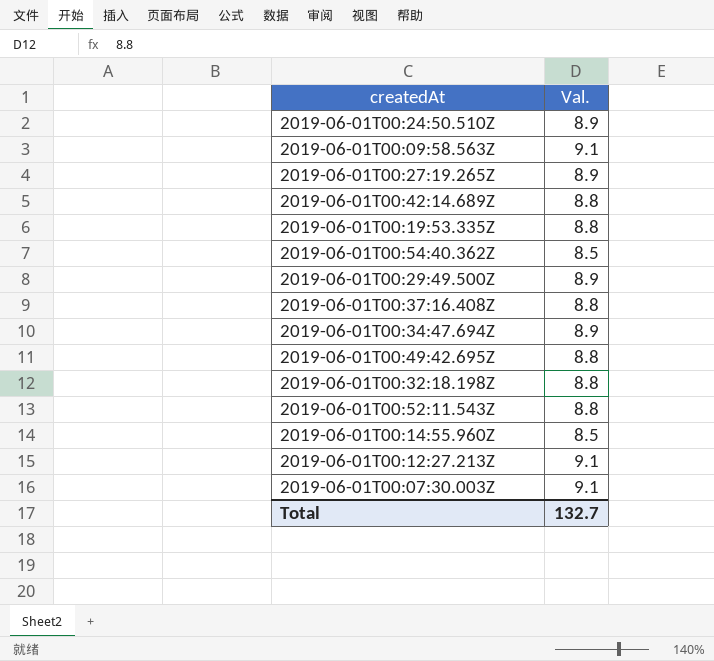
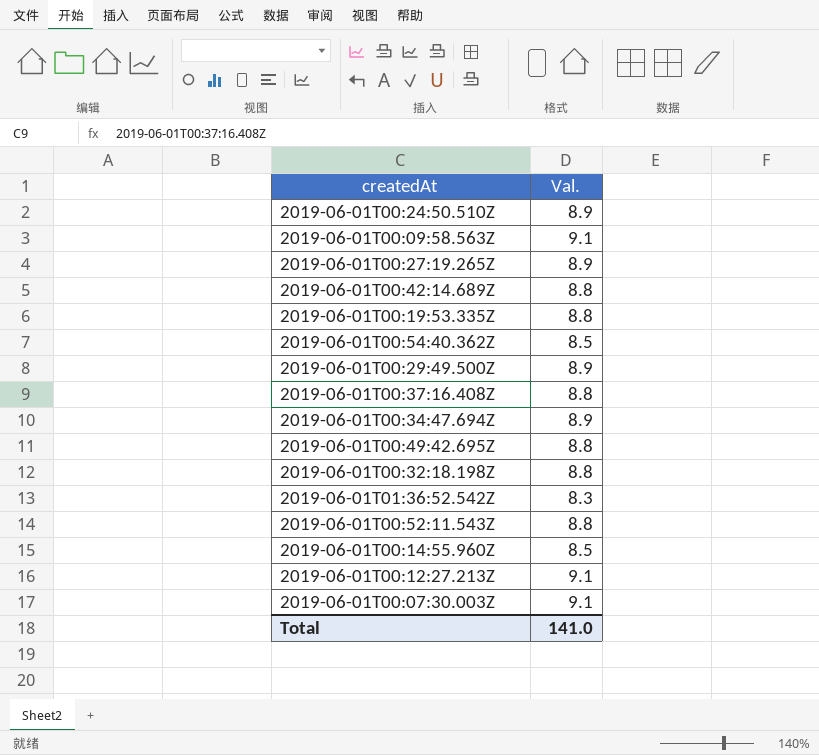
row 2019-06-01T01:36:52.542Z: none -> 8.3
Total | Val.: 132.7 -> 141.0

